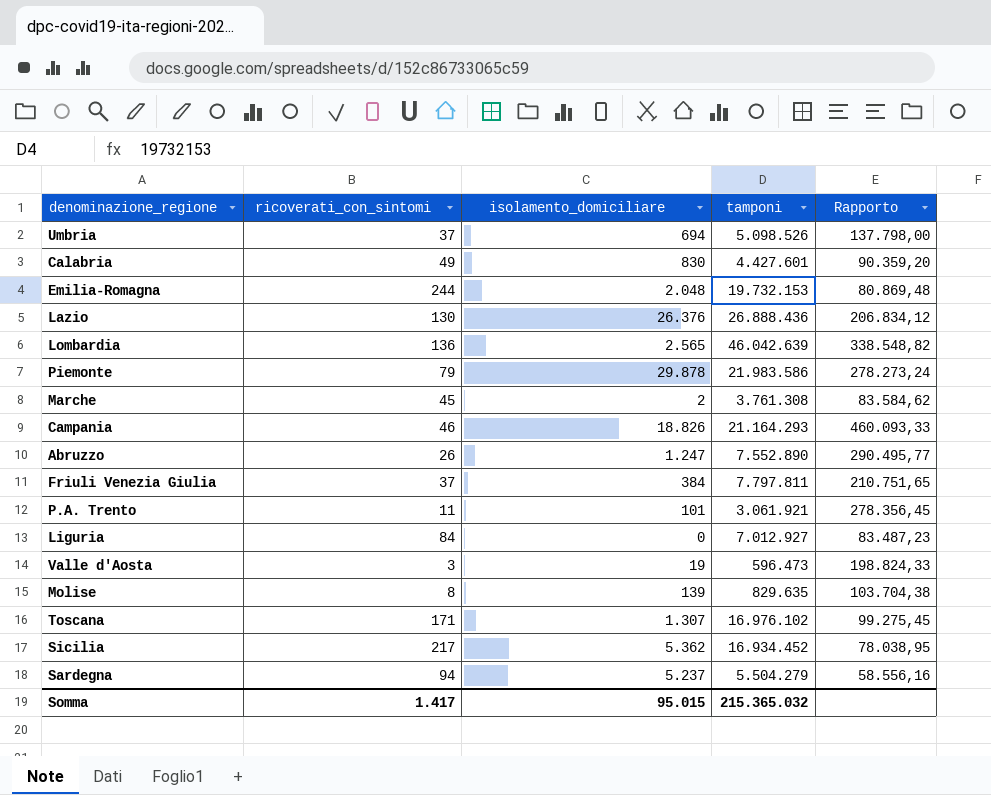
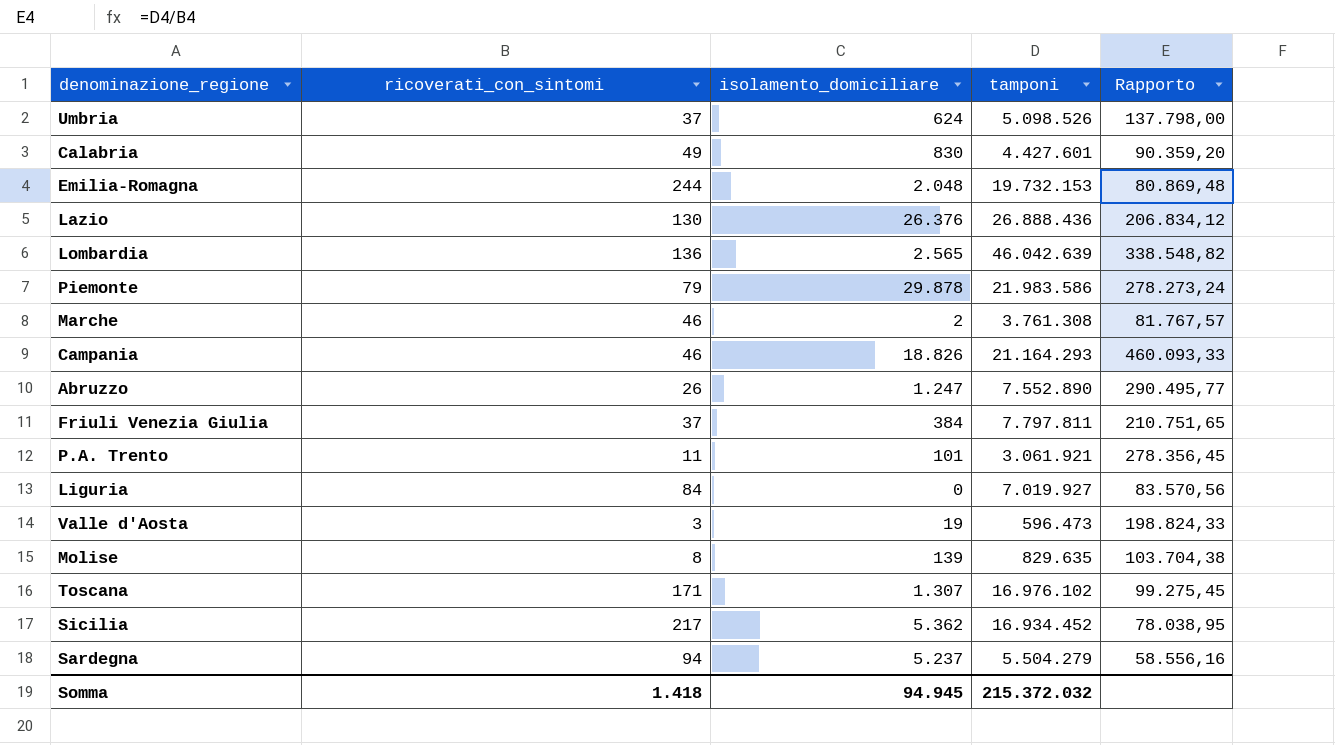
Umbria | isolamento_domiciliare: 694 -> 624
Marche | ricoverati_con_sintomi: 45 -> 46
Marche | Rapporto: 83.584,62 -> 81.767,57
Liguria | tamponi: 7.012.927 -> 7.019.927
Liguria | Rapporto: 83.487,23 -> 83.570,56
Somma | ricoverati_con_sintomi: 1.417 -> 1.418
Somma | isolamento_domiciliare: 95.015 -> 94.945
Somma | tamponi: 215.365.032 -> 215.372.032

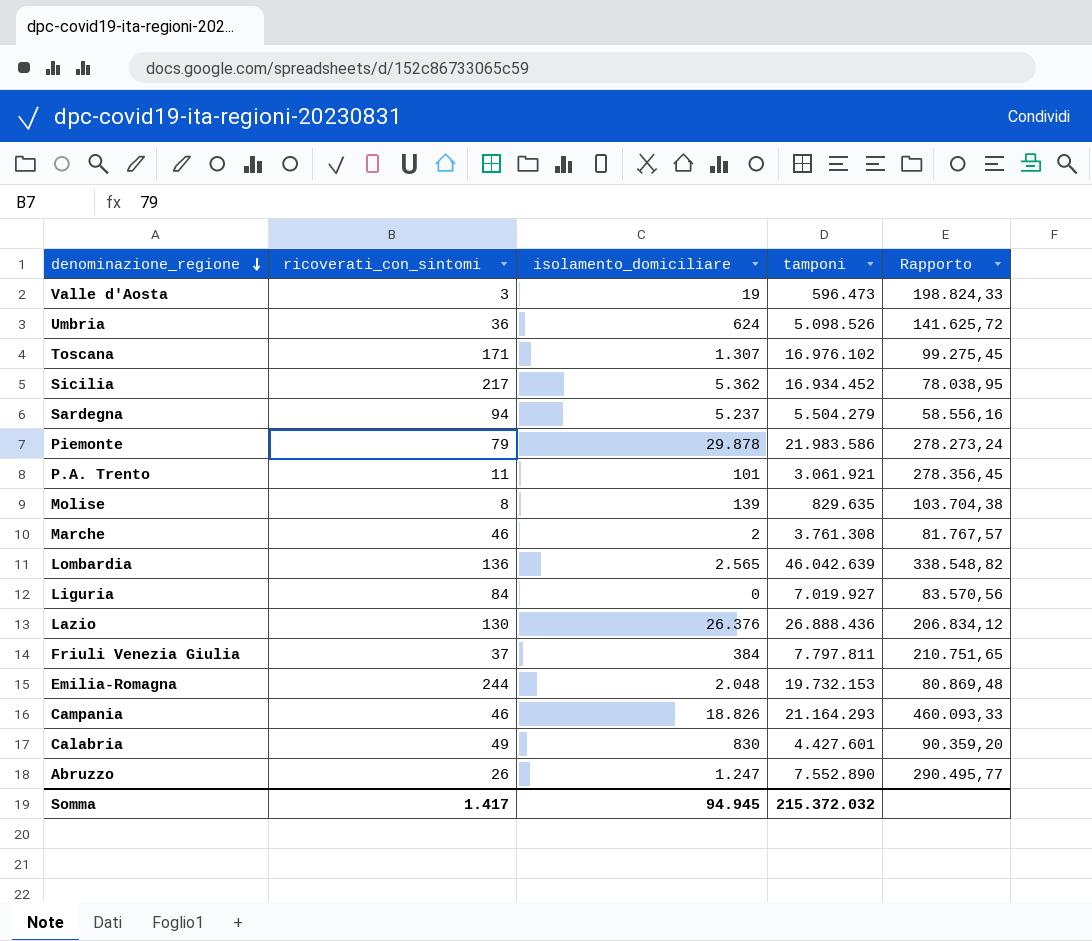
row order: none -> denominazione_regione descending
Umbria | ricoverati_con_sintomi: 37 -> 36
Umbria | Rapporto: 137.798,00 -> 141.625,72
Somma | ricoverati_con_sintomi: 1.418 -> 1.417

